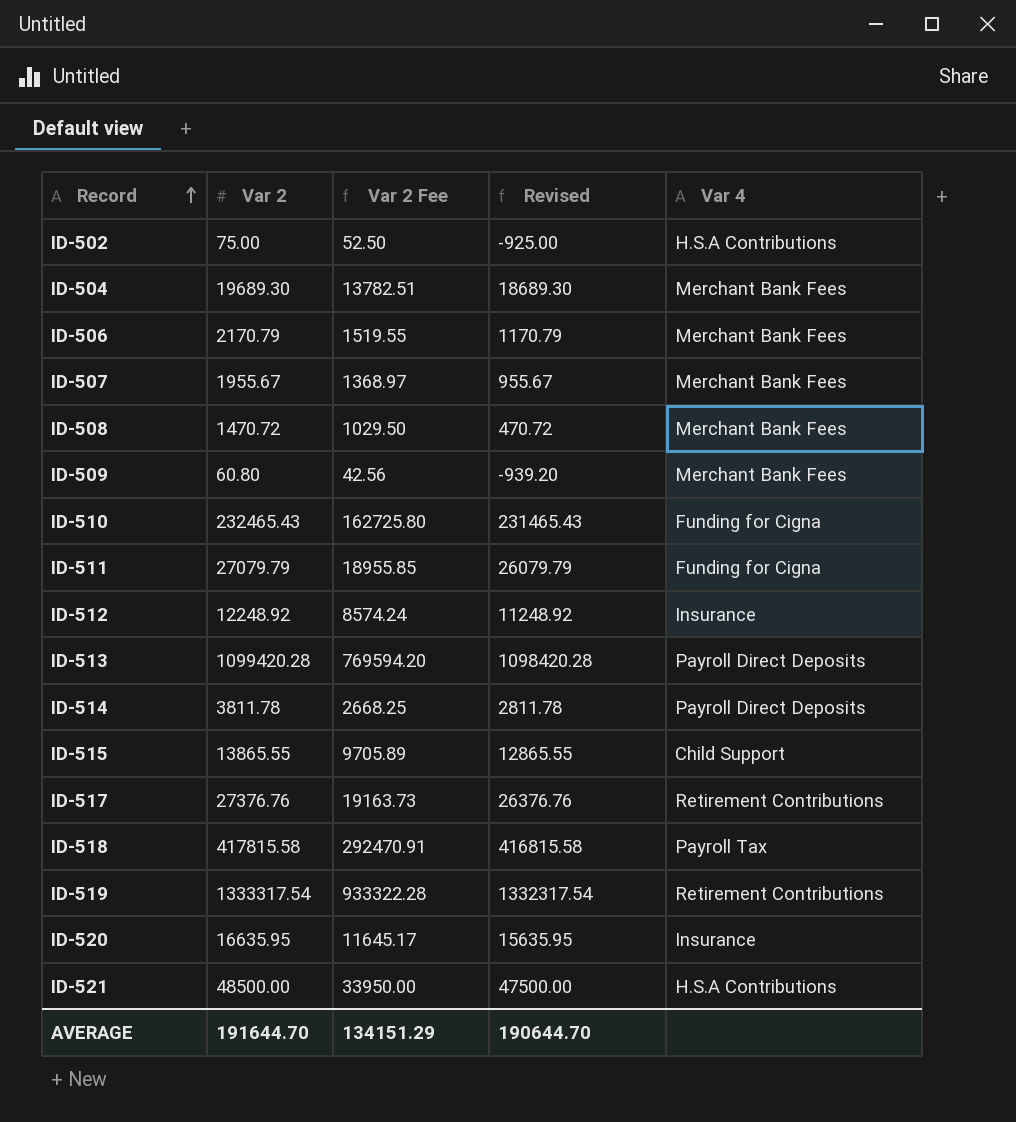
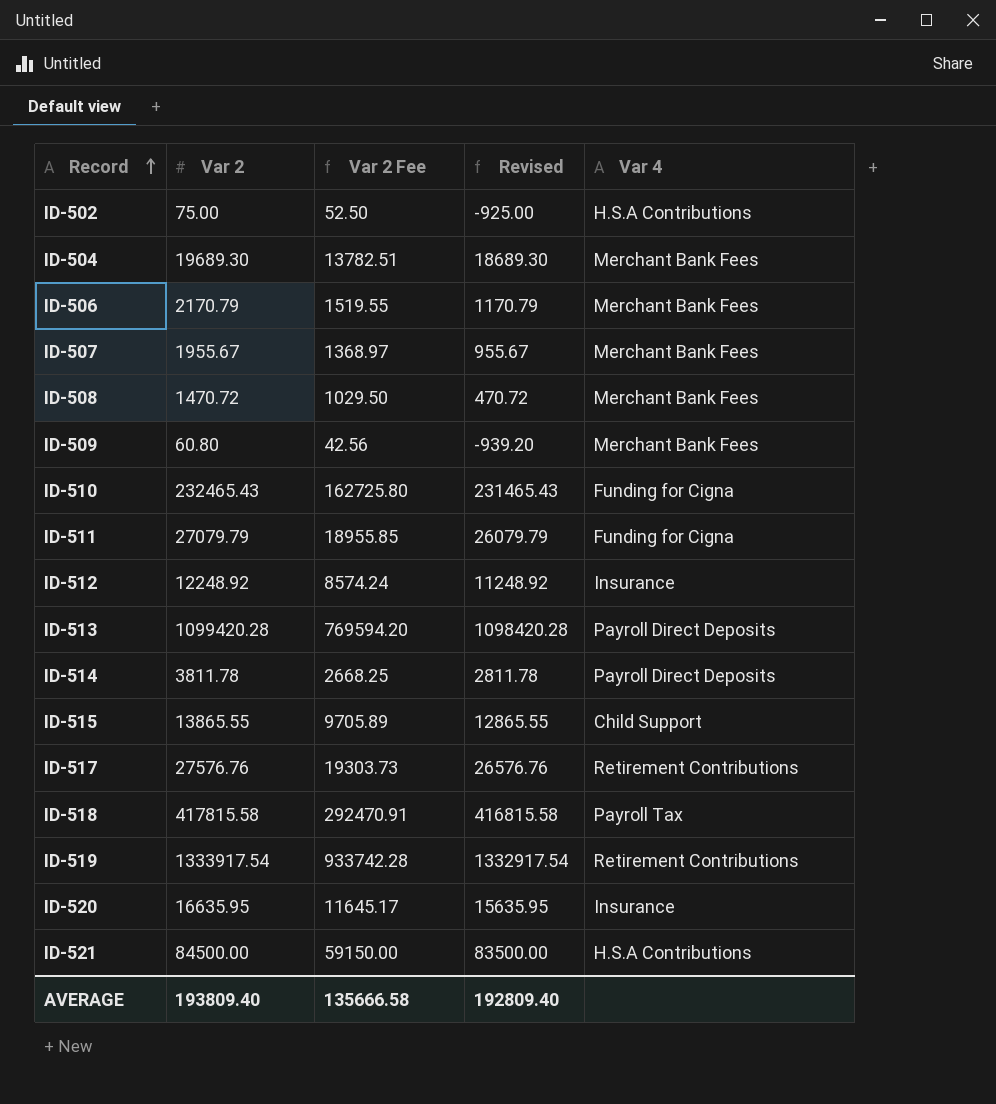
ID-517 | Var 2: 27376.76 -> 27576.76
ID-517 | Var 2 Fee: 19163.73 -> 19303.73
ID-517 | Revised: 26376.76 -> 26576.76
ID-519 | Var 2: 1333317.54 -> 1333917.54
ID-519 | Var 2 Fee: 933322.28 -> 933742.28
ID-519 | Revised: 1332317.54 -> 1332917.54
ID-521 | Var 2: 48500.00 -> 84500.00
ID-521 | Var 2 Fee: 33950.00 -> 59150.00
ID-521 | Revised: 47500.00 -> 83500.00
AVERAGE | Var 2: 191644.70 -> 193809.40
AVERAGE | Var 2 Fee: 134151.29 -> 135666.58
AVERAGE | Revised: 190644.70 -> 192809.40

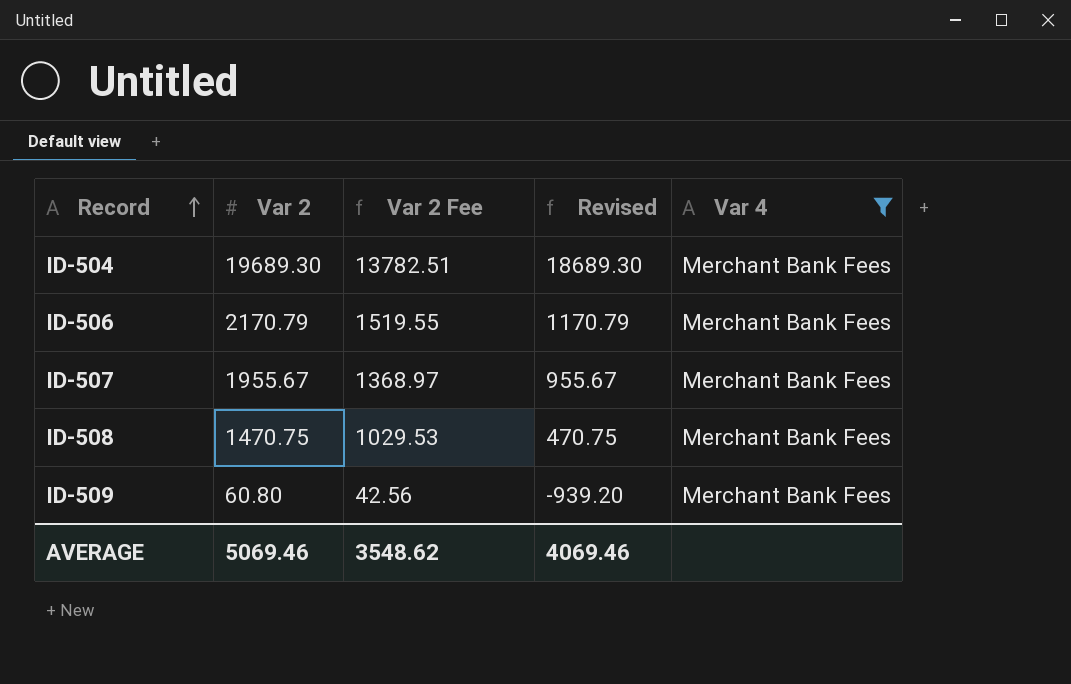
filter: none -> Var 4 = Merchant Bank Fees
ID-508 | Var 2: 1470.72 -> 1470.75
ID-508 | Var 2 Fee: 1029.50 -> 1029.53
ID-508 | Revised: 470.72 -> 470.75
AVERAGE | Var 2: 193809.40 -> 5069.46
AVERAGE | Var 2 Fee: 135666.58 -> 3548.62
AVERAGE | Revised: 192809.40 -> 4069.46

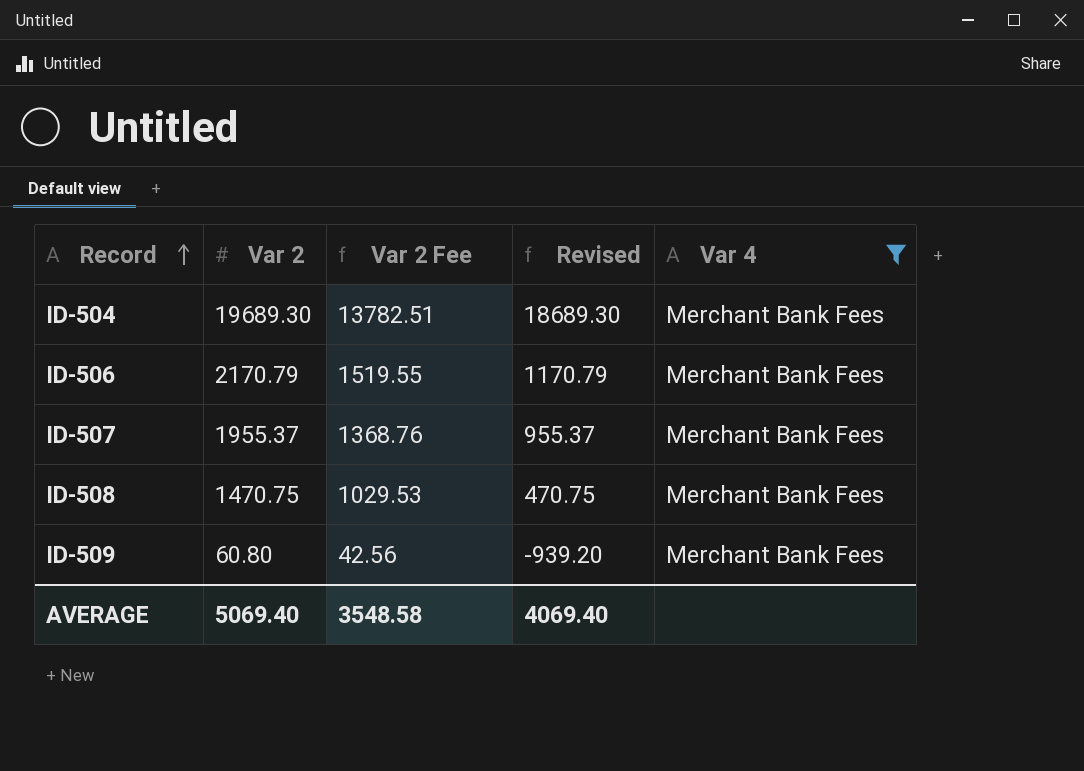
ID-507 | Var 2: 1955.67 -> 1955.37
ID-507 | Var 2 Fee: 1368.97 -> 1368.76
ID-507 | Revised: 955.67 -> 955.37
AVERAGE | Var 2: 5069.46 -> 5069.40
AVERAGE | Var 2 Fee: 3548.62 -> 3548.58
AVERAGE | Revised: 4069.46 -> 4069.40

